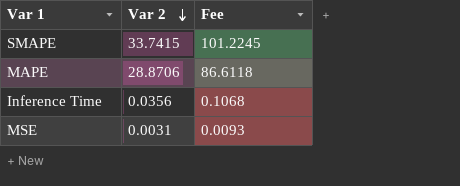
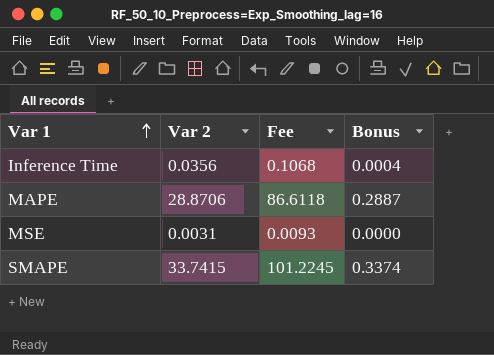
row order: Var 2 descending -> Var 1 ascending
column Bonus | formula: none -> [Var 2] * 0.01

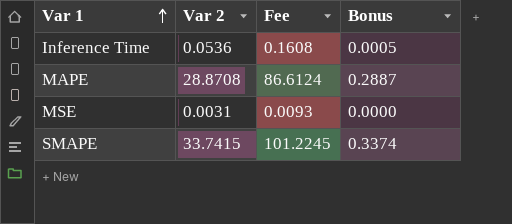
Inference Time | Var 2: 0.0356 -> 0.0536
Inference Time | Fee: 0.1068 -> 0.1608
Inference Time | Bonus: 0.0004 -> 0.0005
MAPE | Var 2: 28.8706 -> 28.8708
MAPE | Fee: 86.6118 -> 86.6124

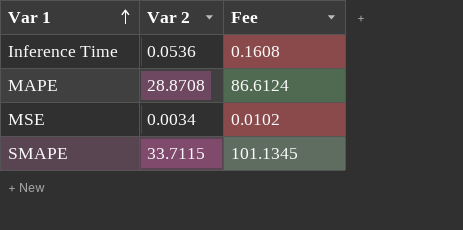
column Bonus | formula: [Var 2] * 0.01 -> none
MSE | Var 2: 0.0031 -> 0.0034
MSE | Fee: 0.0093 -> 0.0102
SMAPE | Var 2: 33.7415 -> 33.7115
SMAPE | Fee: 101.2245 -> 101.1345

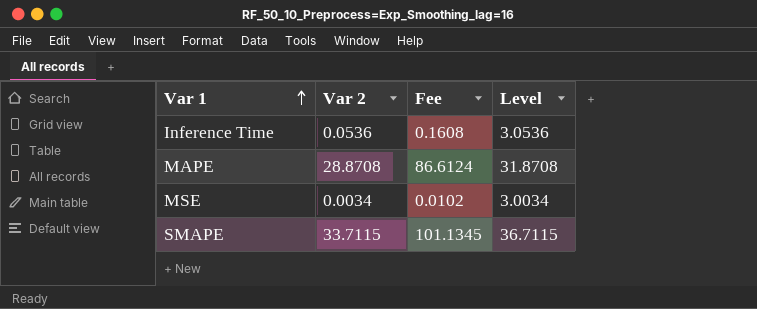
column Level | formula: none -> [Var 2] + 3

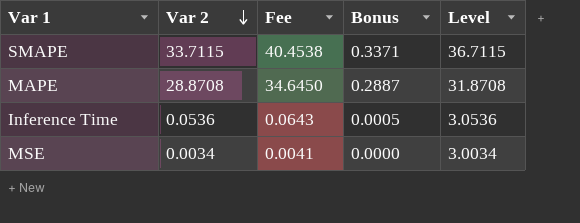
row order: Var 1 ascending -> Var 2 descending
column Fee | formula: [Var 2] * 3 -> [Var 2] * 1.2
column Bonus | formula: none -> [Var 2] * 0.01

